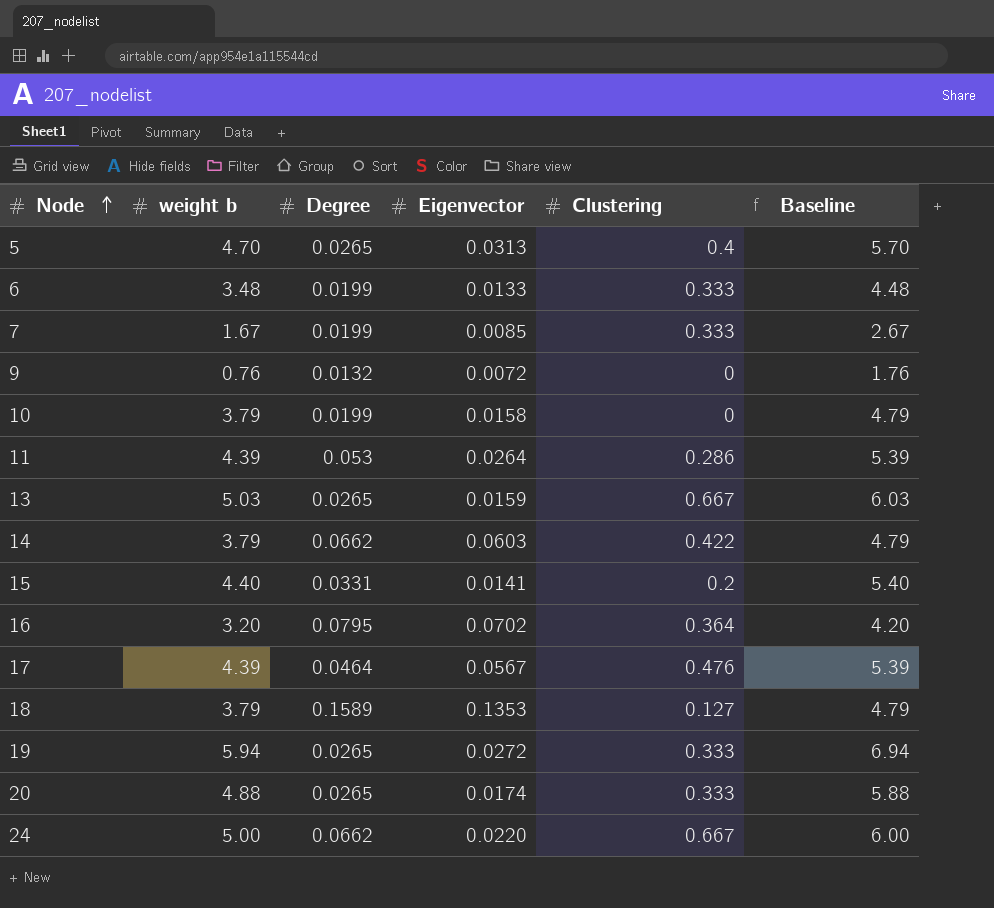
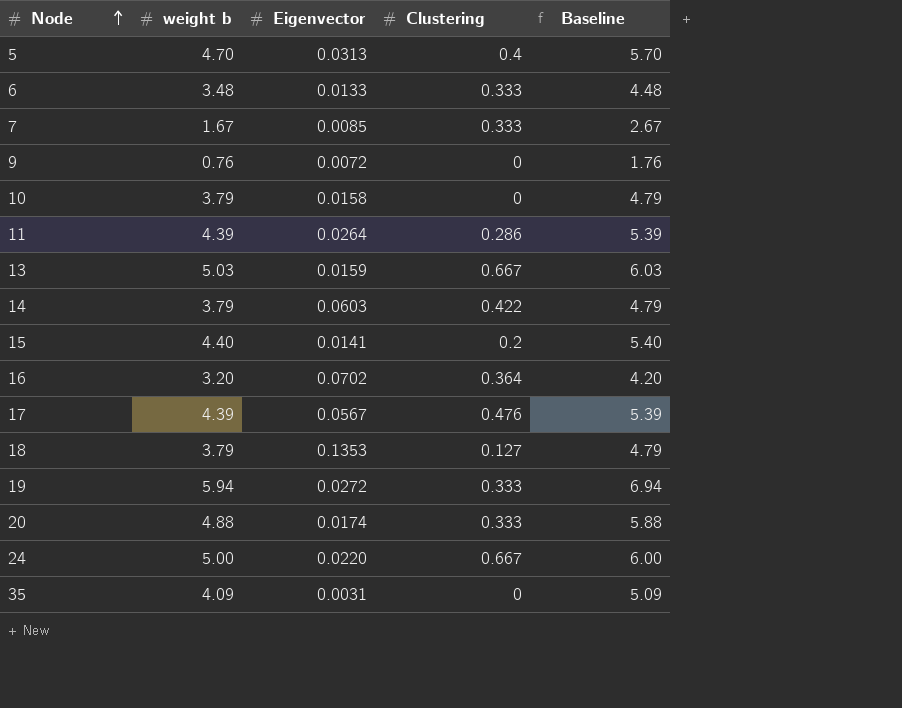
column Degree | position: 3 -> none
row 35: none -> 4.09 | 0.0031 | 0 | 5.09

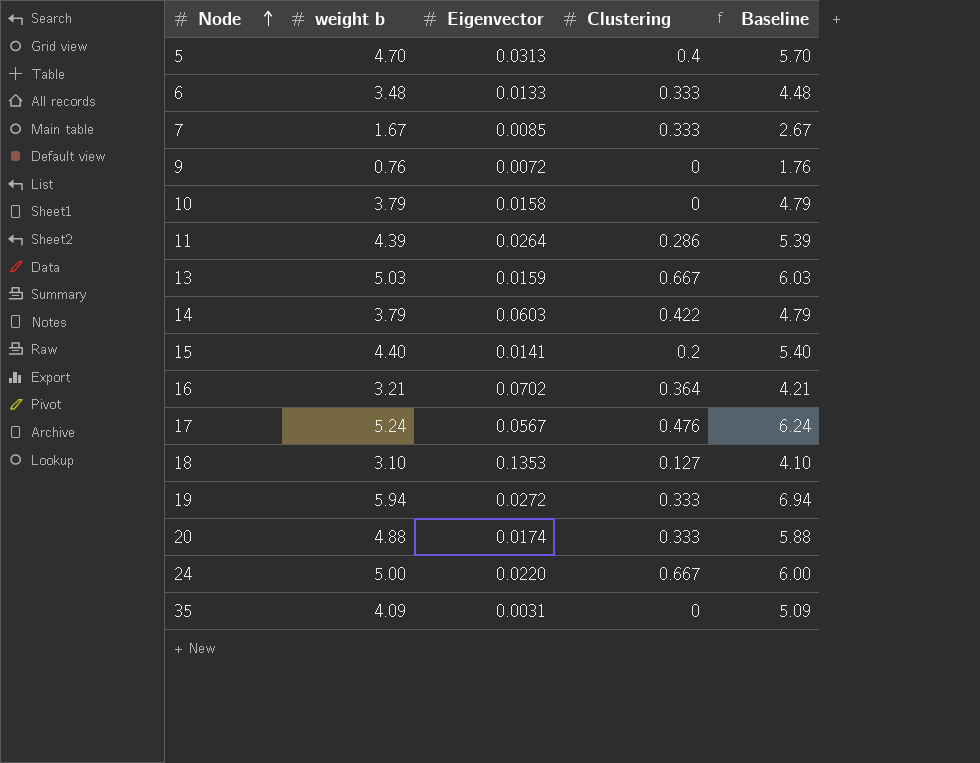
16 | weight b: 3.20 -> 3.21
16 | Baseline: 4.20 -> 4.21
17 | weight b: 4.39 -> 5.24
17 | Baseline: 5.39 -> 6.24
18 | weight b: 3.79 -> 3.10
18 | Baseline: 4.79 -> 4.10

